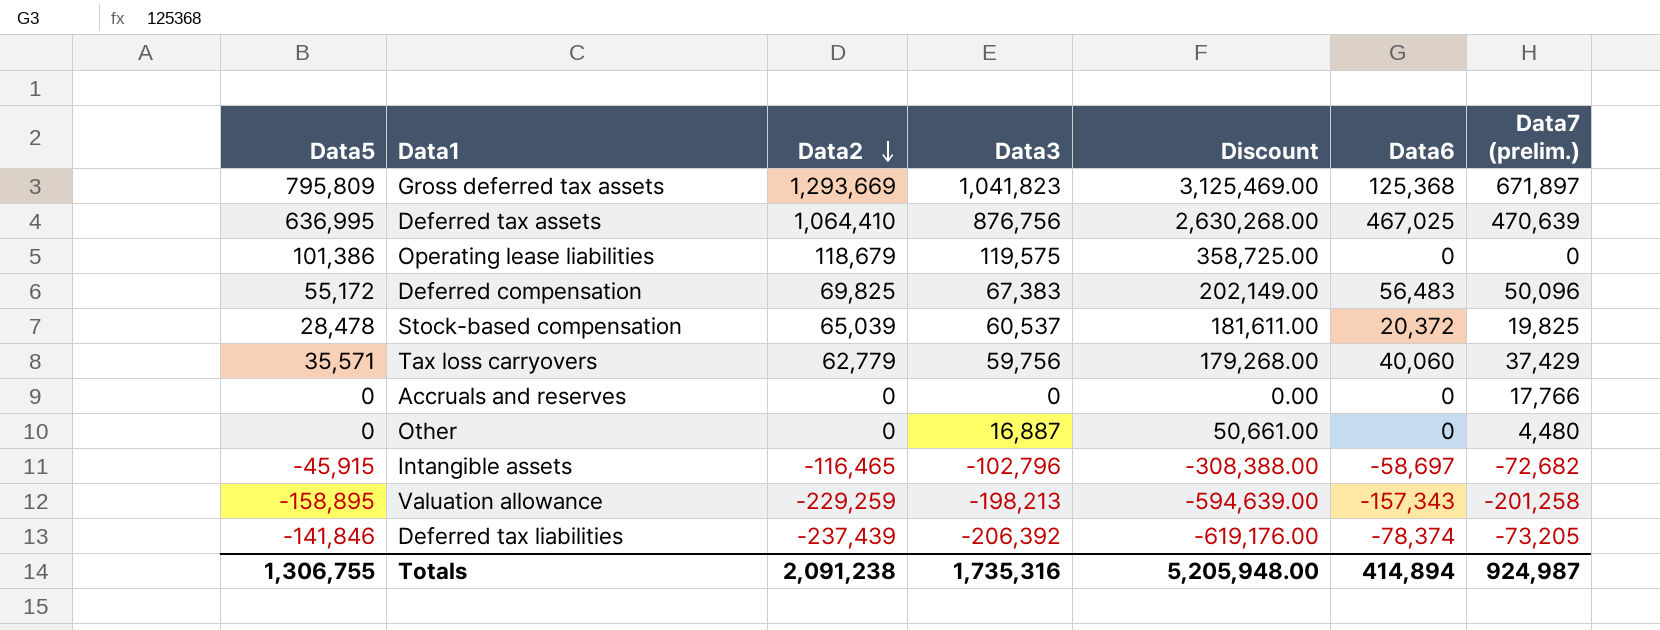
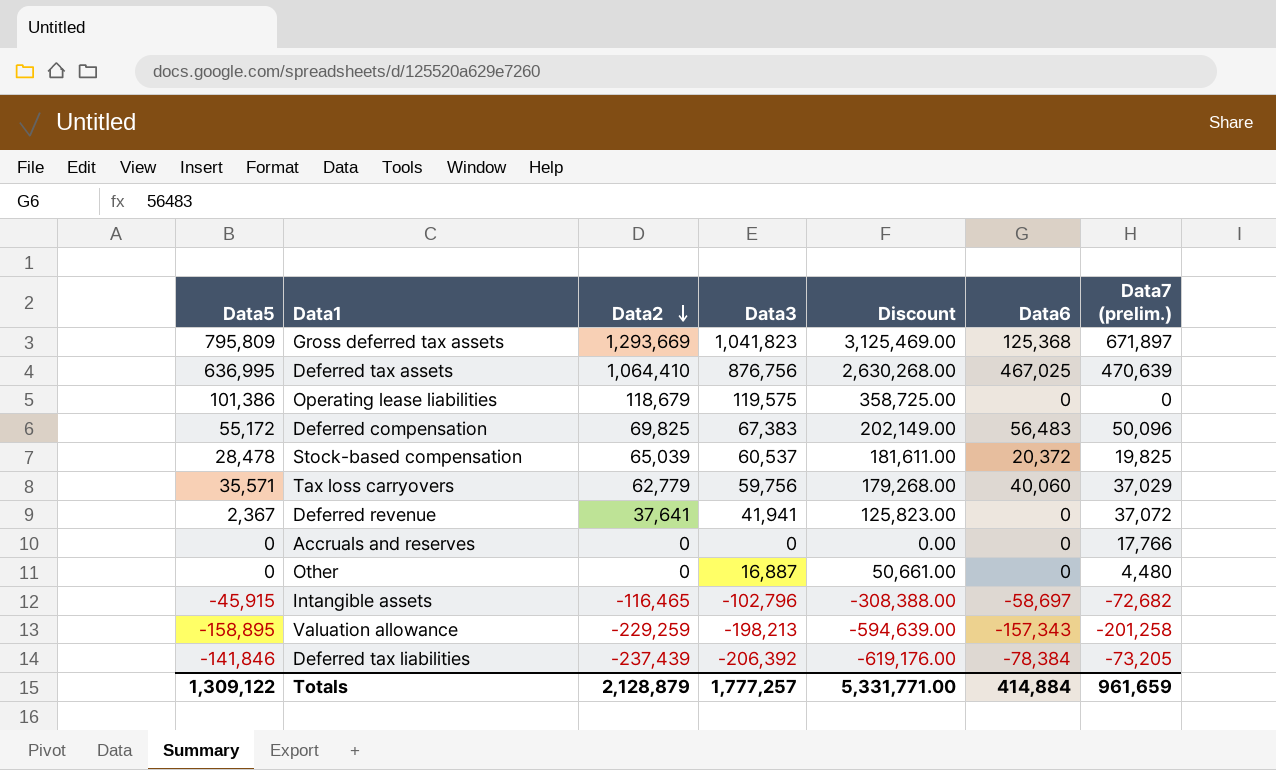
Tax loss carryovers | Data7 (prelim.): 37,429 -> 37,029
row Deferred revenue: none -> 2,367 | 37,641 | 41,941 | 125,823.00 | 0 | 37,072
Deferred tax liabilities | Data6: -78,374 -> -78,384
Totals | Data5: 1,306,755 -> 1,309,122
Totals | Data2: 2,091,238 -> 2,128,879
Totals | Data3: 1,735,316 -> 1,777,257
Totals | Discount: 5,205,948.00 -> 5,331,771.00
Totals | Data6: 414,894 -> 414,884
Totals | Data7 (prelim.): 924,987 -> 961,659

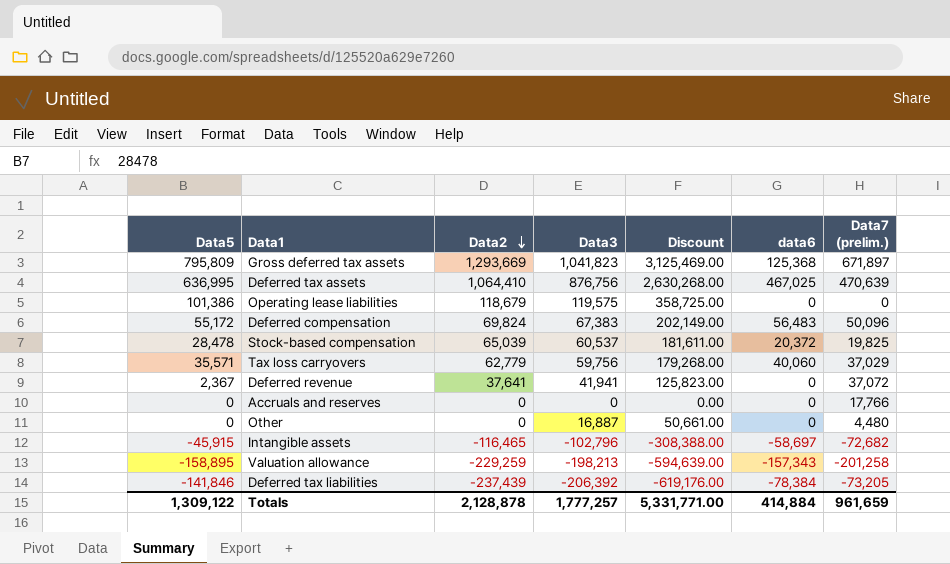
column name: Data6 -> data6
Deferred compensation | Data2: 69,825 -> 69,824
Totals | Data2: 2,128,879 -> 2,128,878

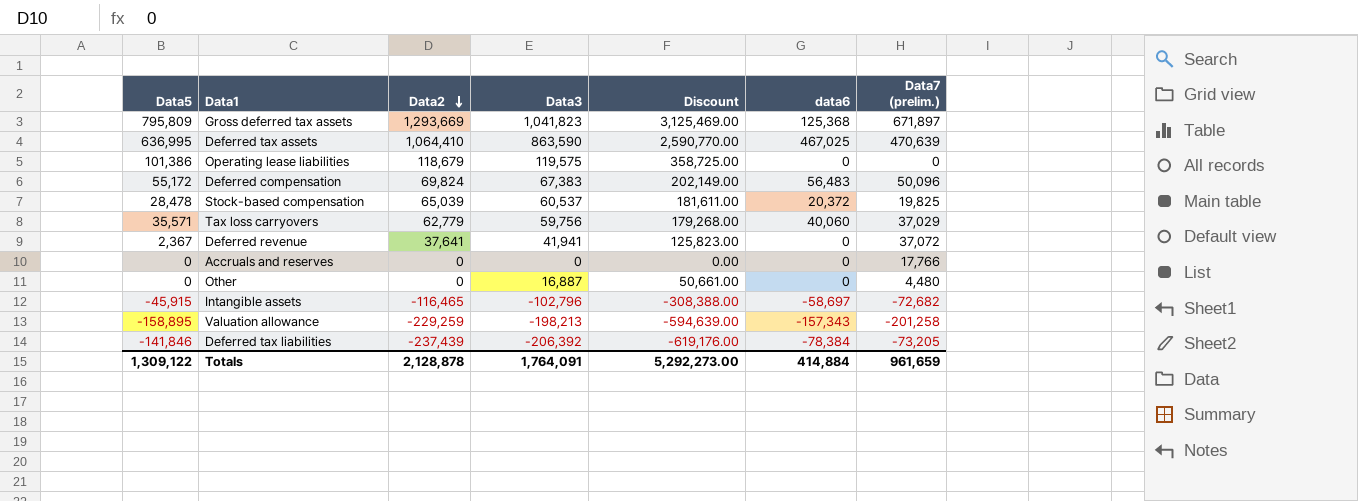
Deferred tax assets | Data3: 876,756 -> 863,590
Deferred tax assets | Discount: 2,630,268.00 -> 2,590,770.00
Totals | Data3: 1,777,257 -> 1,764,091
Totals | Discount: 5,331,771.00 -> 5,292,273.00

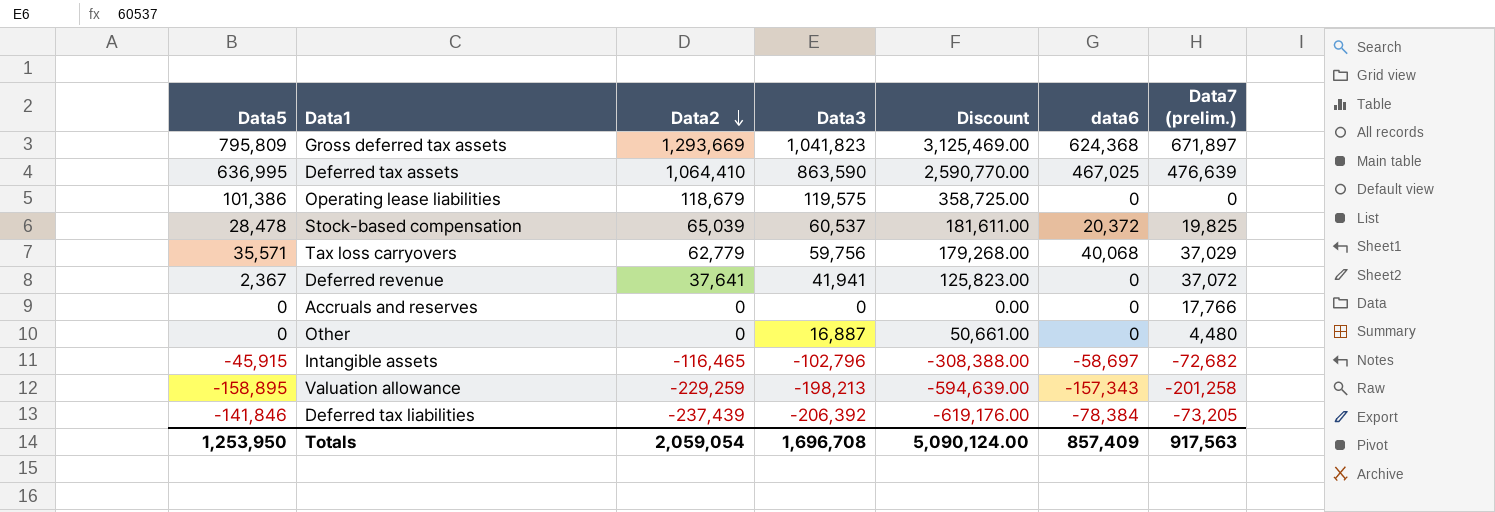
row Deferred compensation: 55,172 | 69,824 | 67,383 | 202,149.00 | 56,483 | 50,096 -> none
Gross deferred tax assets | data6: 125,368 -> 624,368
Deferred tax assets | Data7 (prelim.): 470,639 -> 476,639
Tax loss carryovers | data6: 40,060 -> 40,068
Totals | Data5: 1,309,122 -> 1,253,950
Totals | Data2: 2,128,878 -> 2,059,054
Totals | Data3: 1,764,091 -> 1,696,708
Totals | Discount: 5,292,273.00 -> 5,090,124.00
Totals | data6: 414,884 -> 857,409
Totals | Data7 (prelim.): 961,659 -> 917,563

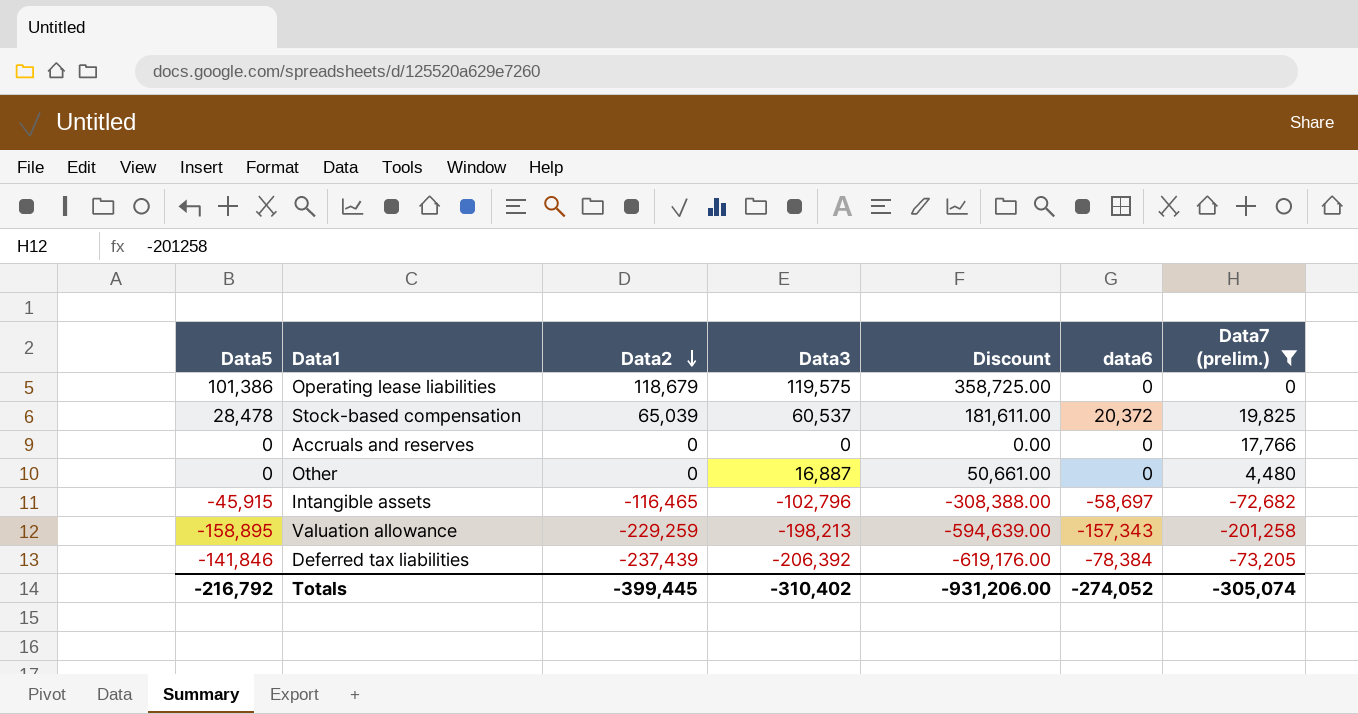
filter: none -> Data7 (prelim.) <= 19,825
Totals | Data5: 1,253,950 -> -216,792
Totals | Data2: 2,059,054 -> -399,445
Totals | Data3: 1,696,708 -> -310,402
Totals | Discount: 5,090,124.00 -> -931,206.00
Totals | data6: 857,409 -> -274,052
Totals | Data7 (prelim.): 917,563 -> -305,074

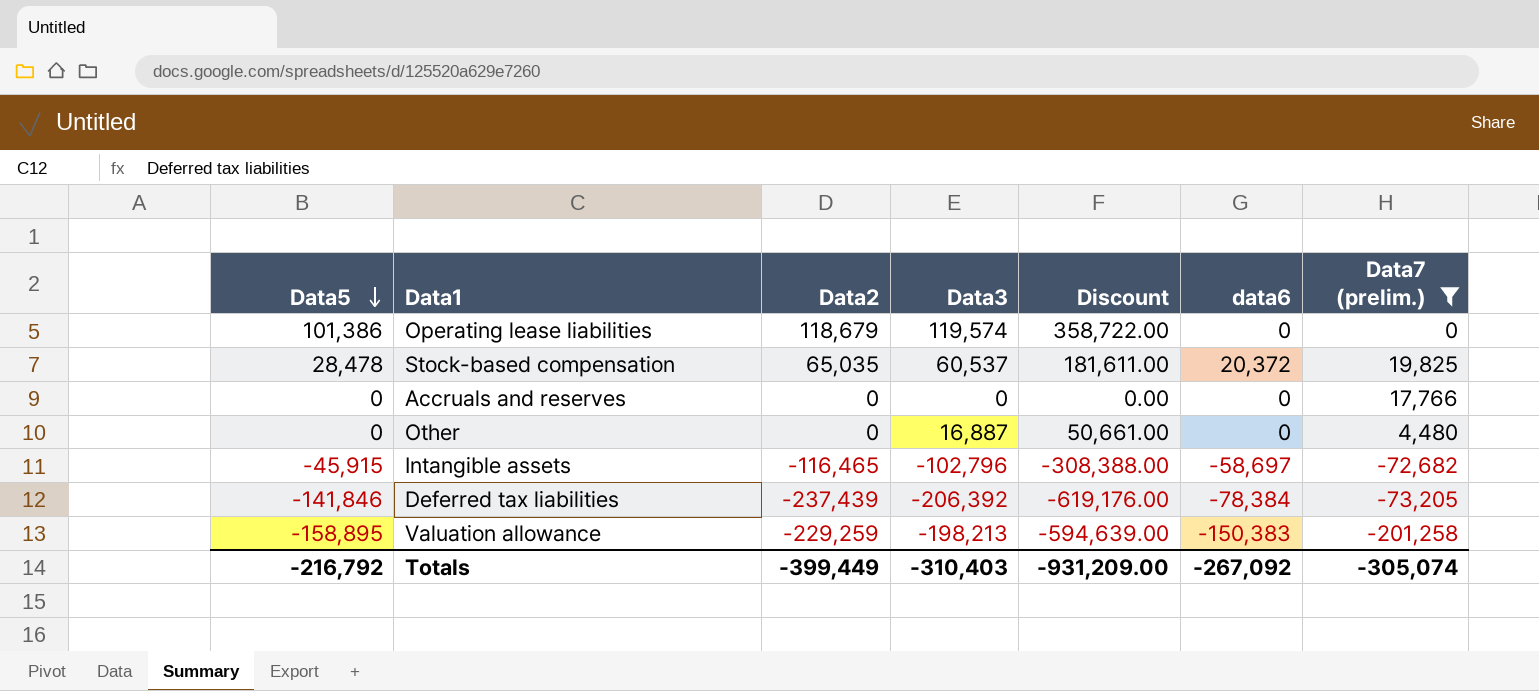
row order: Data2 descending -> Data5 descending
Operating lease liabilities | Data3: 119,575 -> 119,574
Operating lease liabilities | Discount: 358,725.00 -> 358,722.00
Stock-based compensation | Data2: 65,039 -> 65,035
Valuation allowance | data6: -157,343 -> -150,383
Totals | Data2: -399,445 -> -399,449
Totals | Data3: -310,402 -> -310,403
Totals | Discount: -931,206.00 -> -931,209.00
Totals | data6: -274,052 -> -267,092

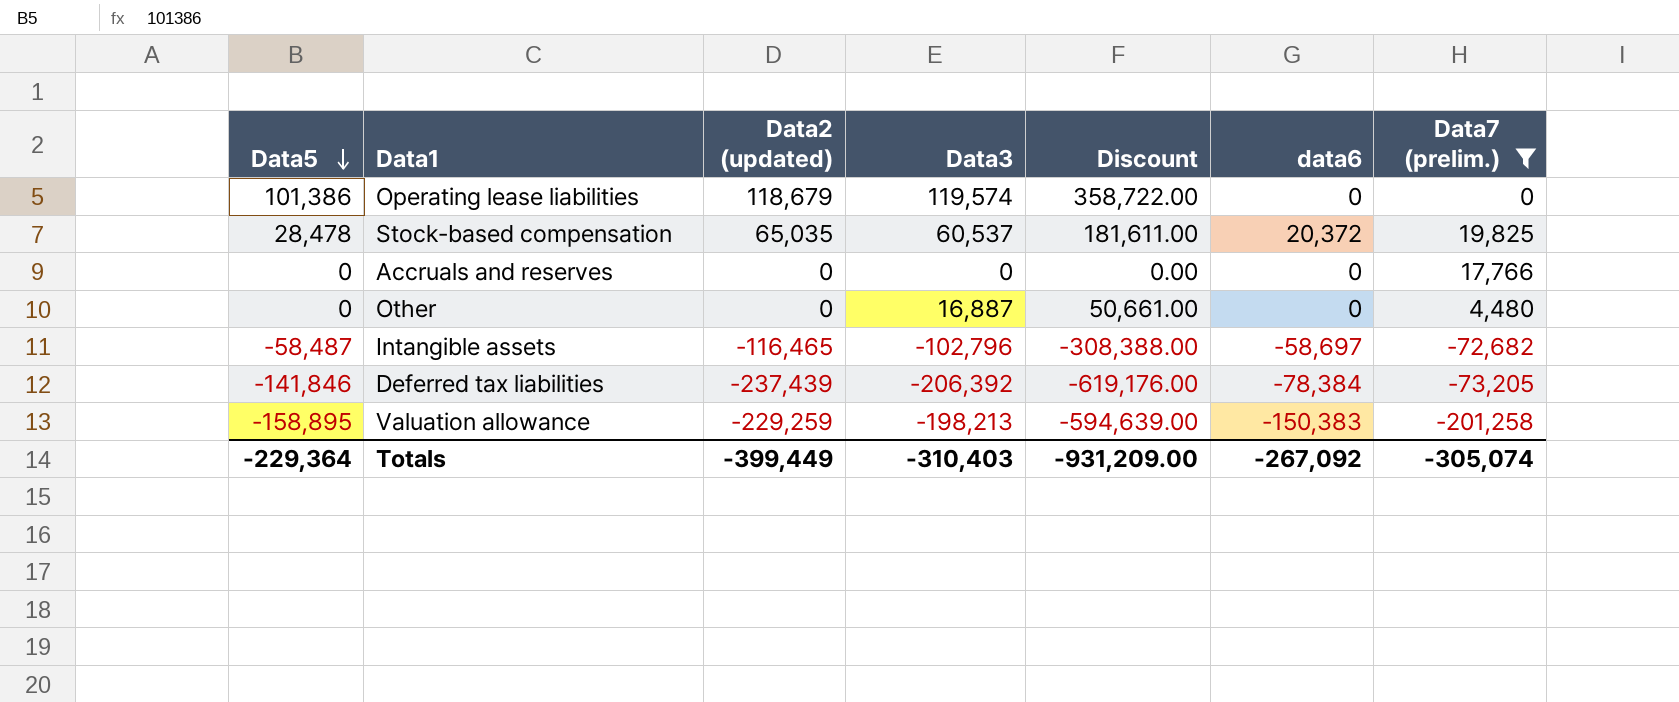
column name: Data2 -> Data2 (updated)
Intangible assets | Data5: -45,915 -> -58,487
Totals | Data5: -216,792 -> -229,364

